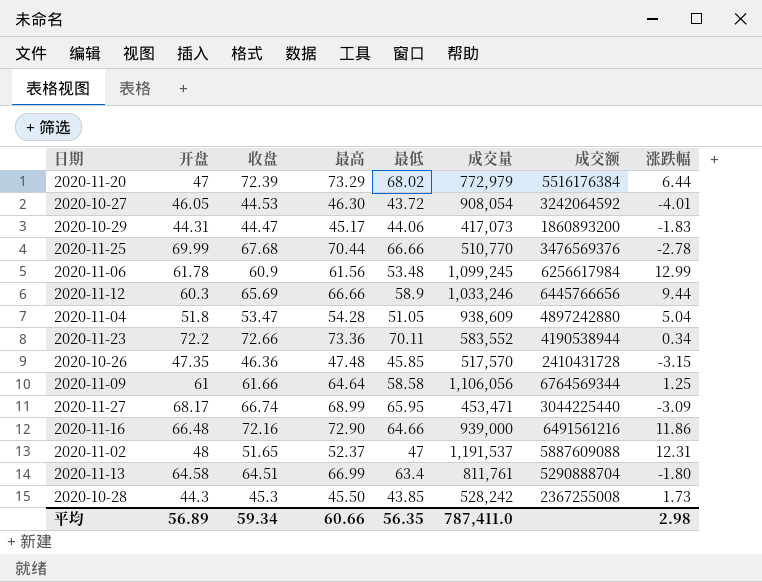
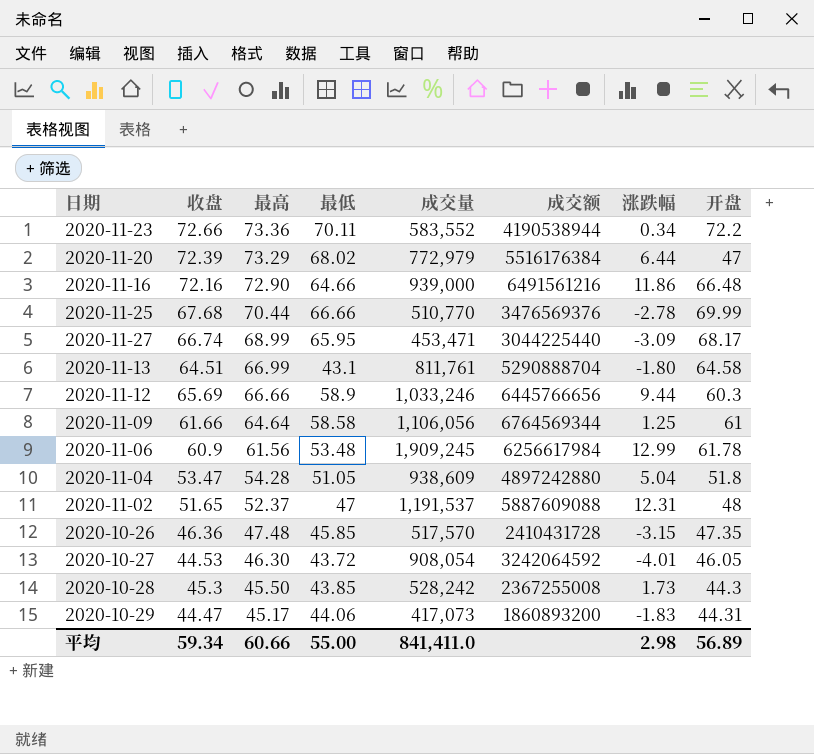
row order: none -> 最高 descending
column 开盘 | position: 2 -> 8
2020-11-13 | 最低: 63.4 -> 43.1
2020-11-06 | 成交量: 1,099,245 -> 1,909,245
平均 | 最低: 56.35 -> 55.00
平均 | 成交量: 787,411.0 -> 841,411.0

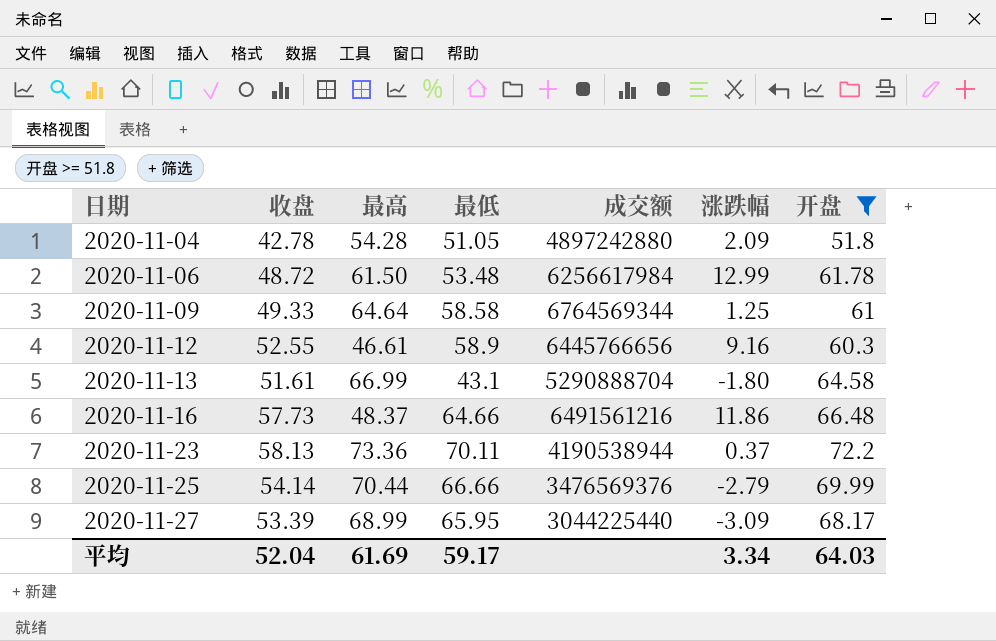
filter: none -> 开盘 >= 51.8
row order: 最高 descending -> 日期 ascending
column 成交量 | position: 5 -> none
2020-11-04 | 收盘: 53.47 -> 42.78
2020-11-04 | 涨跌幅: 5.04 -> 2.09
2020-11-06 | 收盘: 60.9 -> 48.72
2020-11-06 | 最高: 61.56 -> 61.50
2020-11-09 | 收盘: 61.66 -> 49.33
2020-11-12 | 收盘: 65.69 -> 52.55
2020-11-12 | 最高: 66.66 -> 46.61
2020-11-12 | 涨跌幅: 9.44 -> 9.16
2020-11-13 | 收盘: 64.51 -> 51.61
2020-11-16 | 收盘: 72.16 -> 57.73
2020-11-16 | 最高: 72.90 -> 48.37
2020-11-23 | 收盘: 72.66 -> 58.13
2020-11-23 | 涨跌幅: 0.34 -> 0.37
2020-11-25 | 收盘: 67.68 -> 54.14
2020-11-25 | 涨跌幅: -2.78 -> -2.79
2020-11-27 | 收盘: 66.74 -> 53.39
平均 | 收盘: 59.34 -> 52.04
平均 | 最高: 60.66 -> 61.69
平均 | 最低: 55.00 -> 59.17
平均 | 涨跌幅: 2.98 -> 3.34
平均 | 开盘: 56.89 -> 64.03

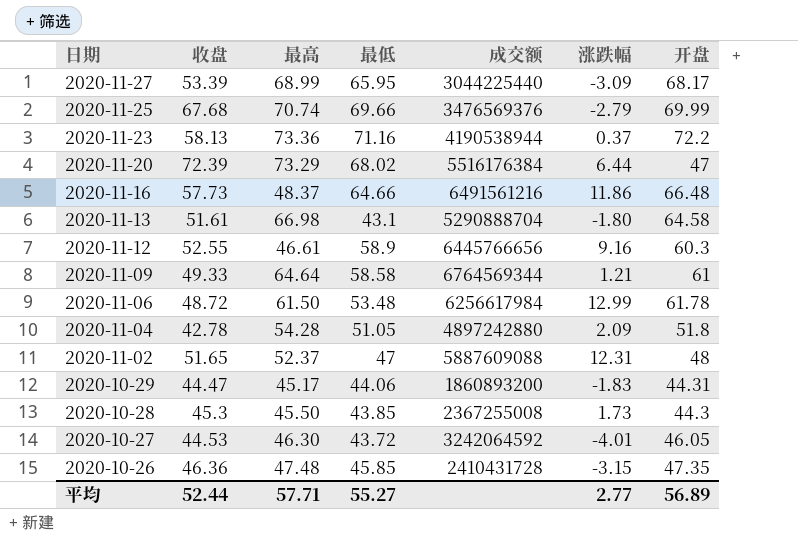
filter: 开盘 >= 51.8 -> none
row order: 日期 ascending -> 日期 descending
2020-11-25 | 收盘: 54.14 -> 67.68
2020-11-25 | 最高: 70.44 -> 70.74
2020-11-25 | 最低: 66.66 -> 69.66
2020-11-23 | 最低: 70.11 -> 71.16
2020-11-13 | 最高: 66.99 -> 66.98
2020-11-09 | 涨跌幅: 1.25 -> 1.21
平均 | 收盘: 52.04 -> 52.44
平均 | 最高: 61.69 -> 57.71
平均 | 最低: 59.17 -> 55.27
平均 | 涨跌幅: 3.34 -> 2.77
平均 | 开盘: 64.03 -> 56.89

